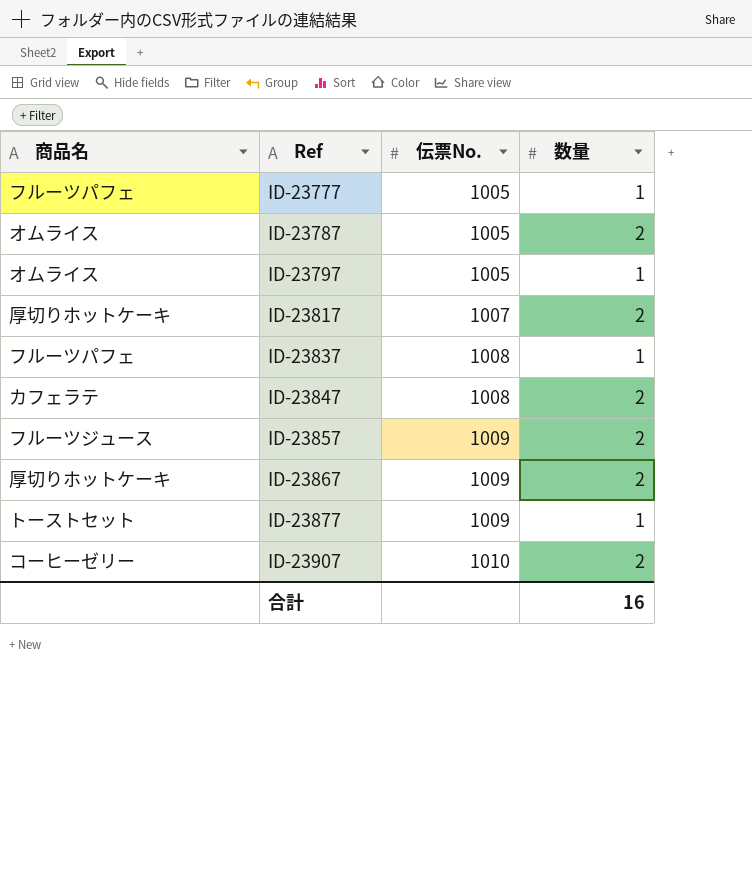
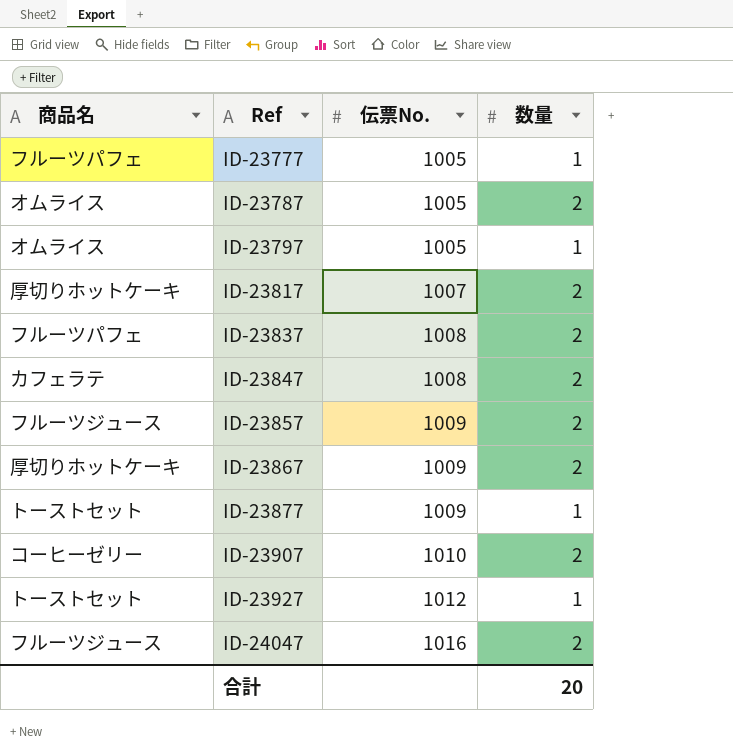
ID-23837 | 数量: 1 -> 2
row ID-23927: none -> トーストセット | 1012 | 1
row ID-24047: none -> フルーツジュース | 1016 | 2
合計 | 数量: 16 -> 20

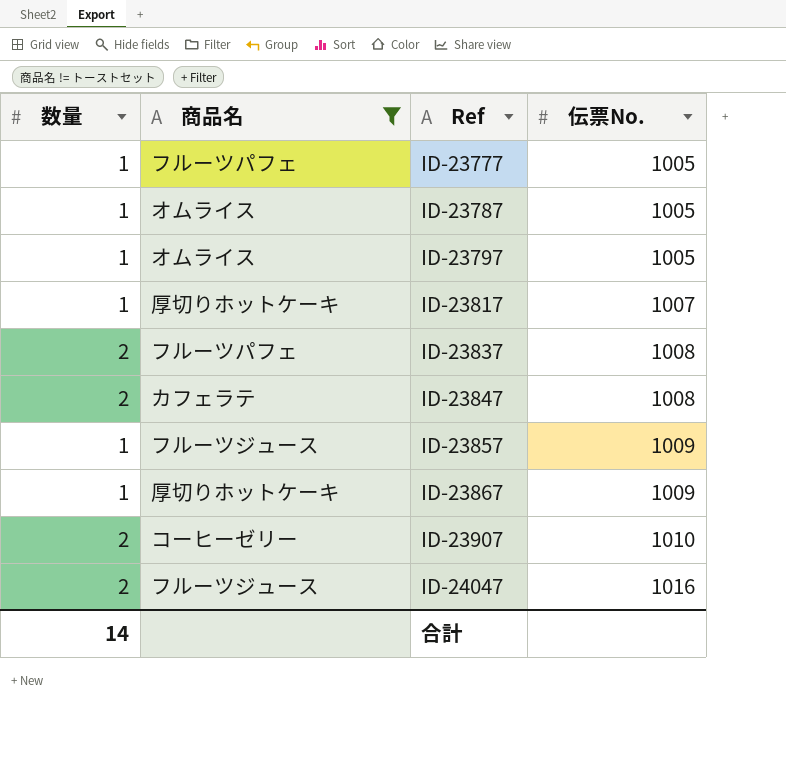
filter: none -> 商品名 != トーストセット
column 数量 | position: 4 -> 1
ID-23787 | 数量: 2 -> 1
ID-23817 | 数量: 2 -> 1
ID-23857 | 数量: 2 -> 1
ID-23867 | 数量: 2 -> 1
合計 | 数量: 20 -> 14

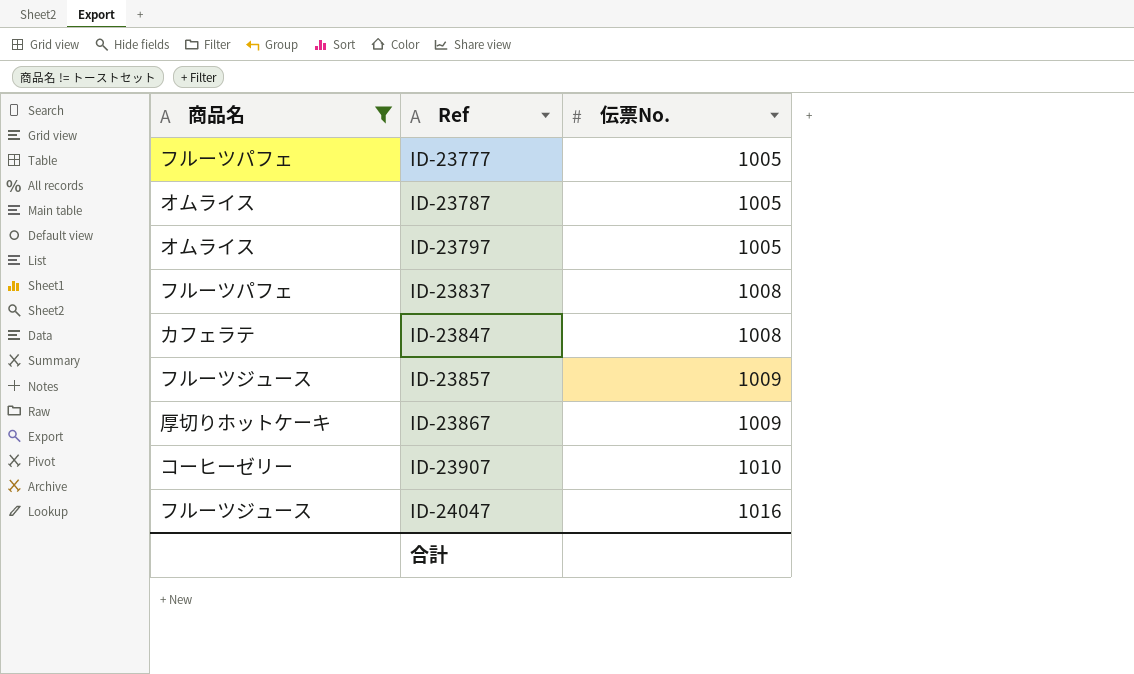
column 数量 | position: 1 -> none
row ID-23817: 1 | 厚切りホットケーキ | 1007 -> none

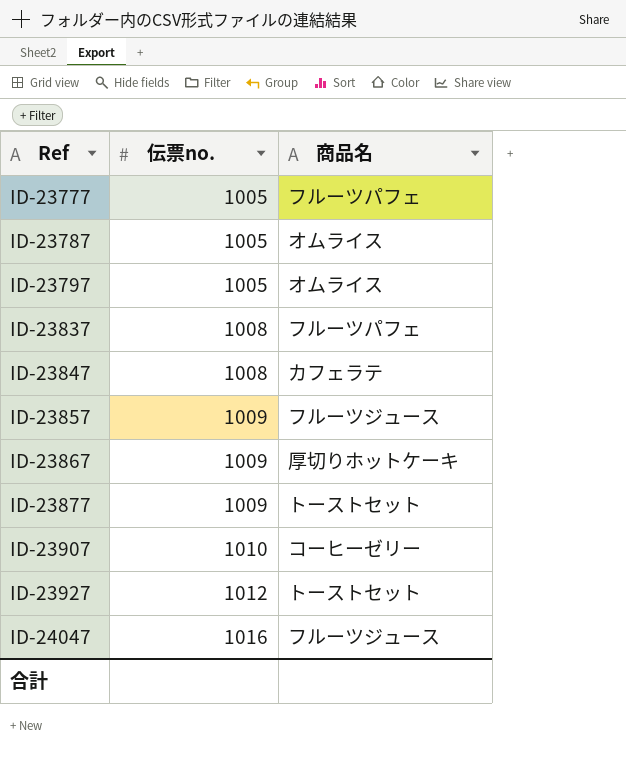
filter: 商品名 != トーストセット -> none
column name: 伝票No. -> 伝票no.
column 商品名 | position: 1 -> 3

